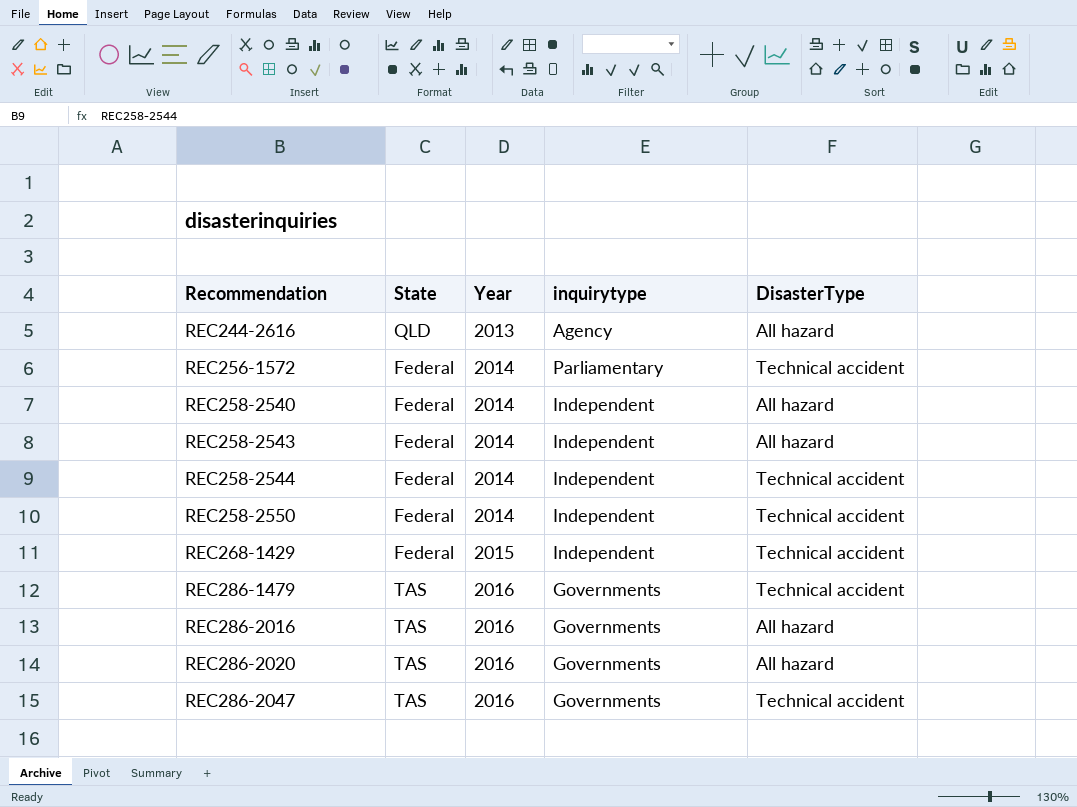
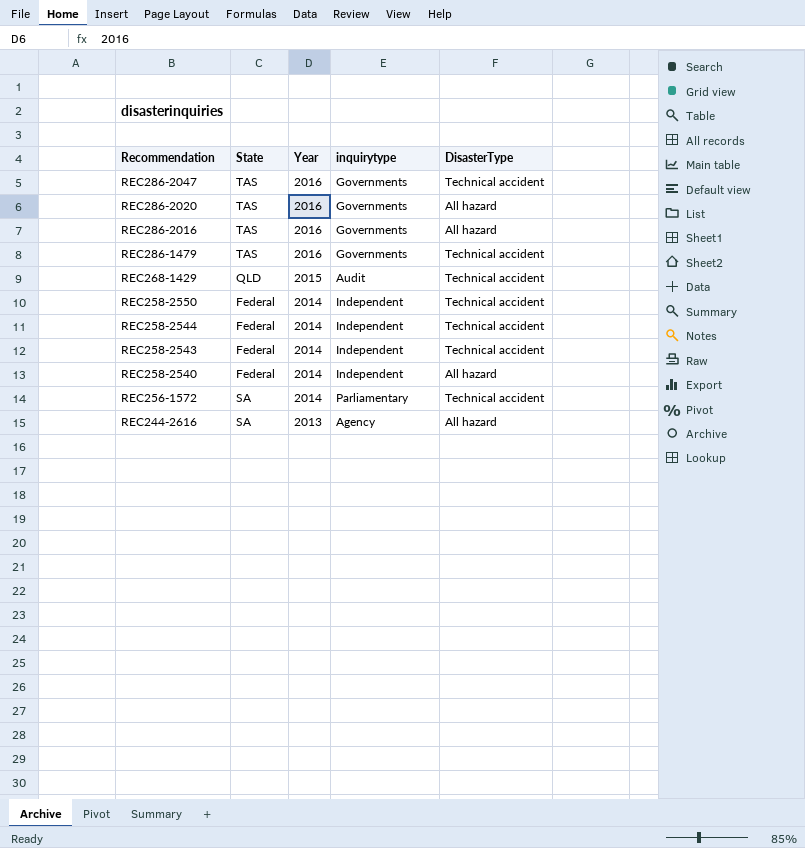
row order: Recommendation ascending -> Recommendation descending
REC268-1429 | State: Federal -> QLD
REC268-1429 | inquirytype: Independent -> Audit
REC258-2543 | DisasterType: All hazard -> Technical accident
REC256-1572 | State: Federal -> SA
REC244-2616 | State: QLD -> SA

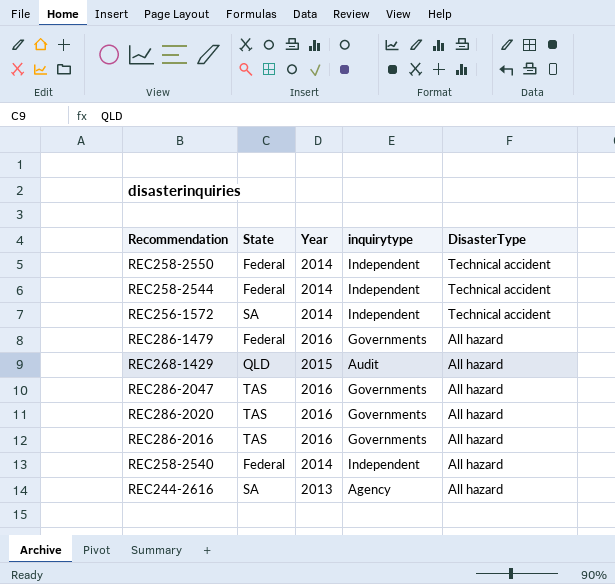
row order: Recommendation descending -> DisasterType descending
row REC258-2543: Federal | 2014 | Independent | Technical accident -> none
REC256-1572 | inquirytype: Parliamentary -> Independent
REC286-1479 | State: TAS -> Federal
REC286-1479 | DisasterType: Technical accident -> All hazard
REC268-1429 | DisasterType: Technical accident -> All hazard
REC286-2047 | DisasterType: Technical accident -> All hazard

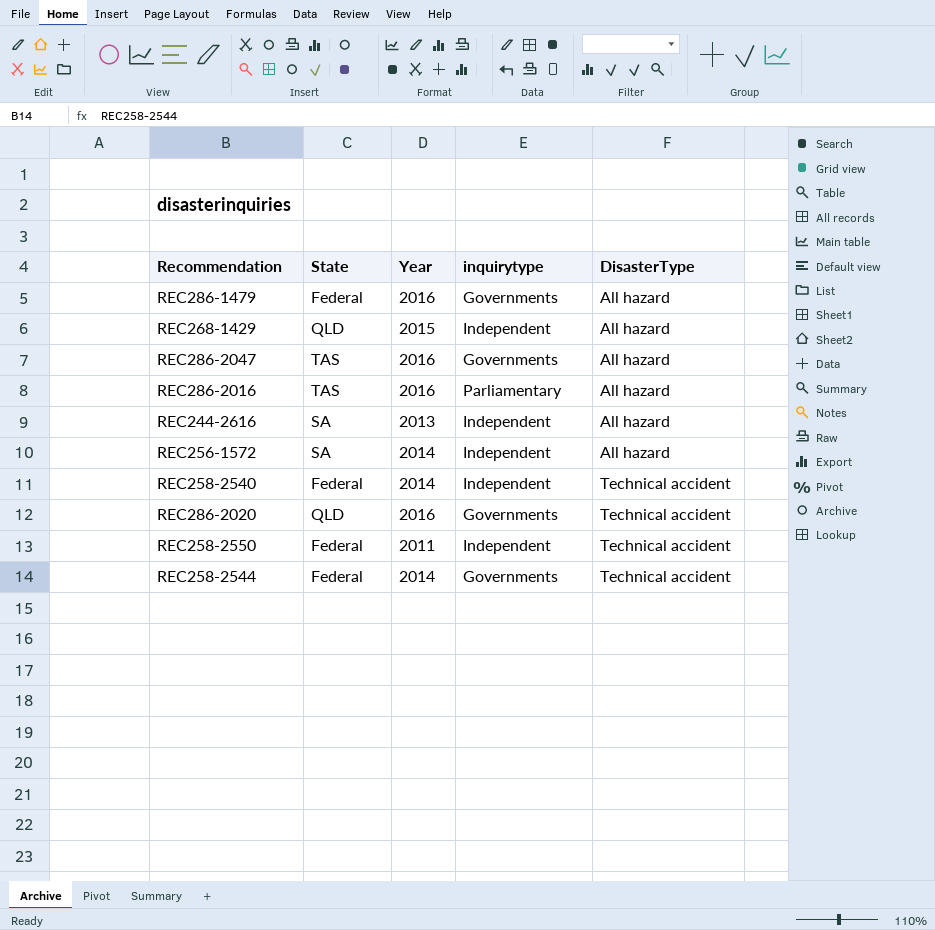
row order: DisasterType descending -> DisasterType ascending
REC268-1429 | inquirytype: Audit -> Independent
REC286-2016 | inquirytype: Governments -> Parliamentary
REC244-2616 | inquirytype: Agency -> Independent
REC256-1572 | DisasterType: Technical accident -> All hazard
REC258-2540 | DisasterType: All hazard -> Technical accident
REC286-2020 | State: TAS -> QLD
REC286-2020 | DisasterType: All hazard -> Technical accident
REC258-2550 | Year: 2014 -> 2011
REC258-2544 | inquirytype: Independent -> Governments

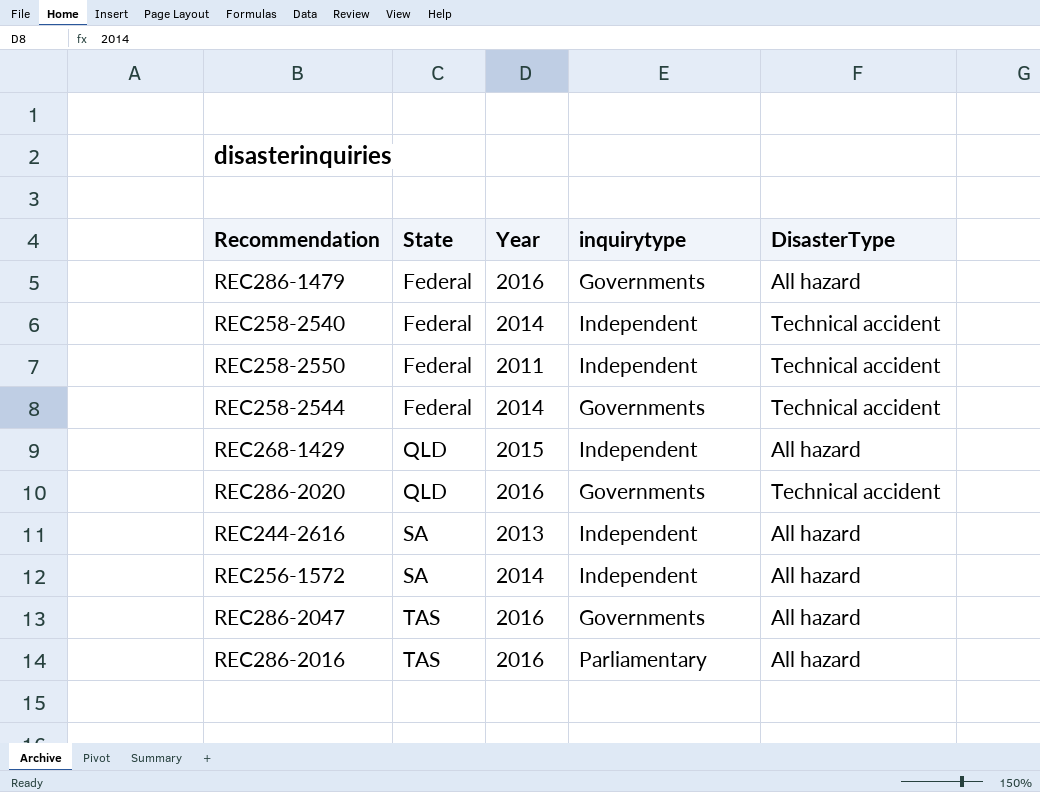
row order: DisasterType ascending -> State ascending

